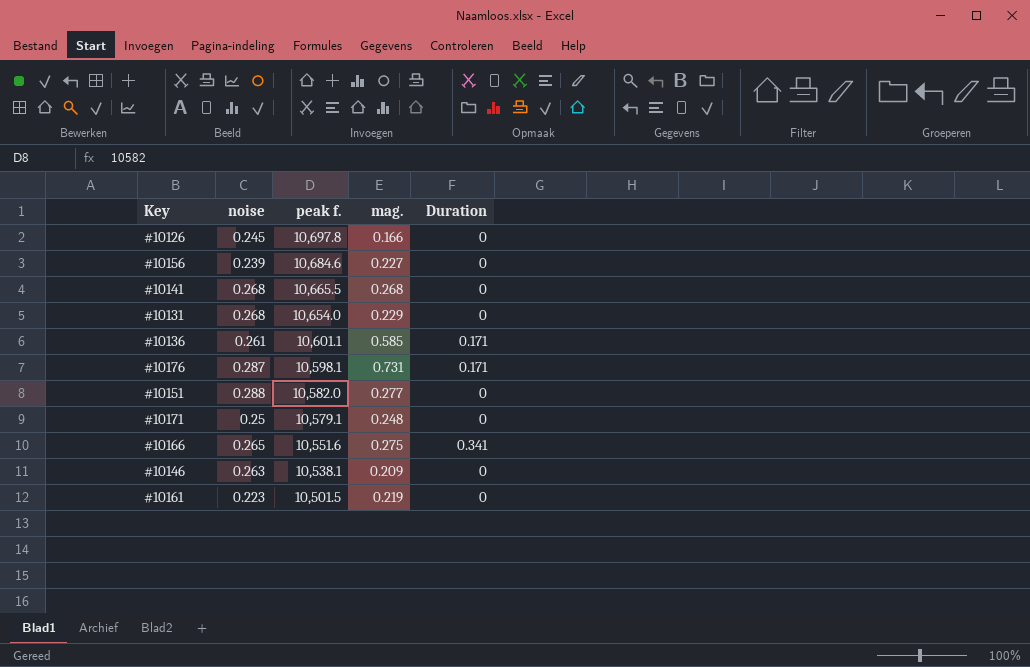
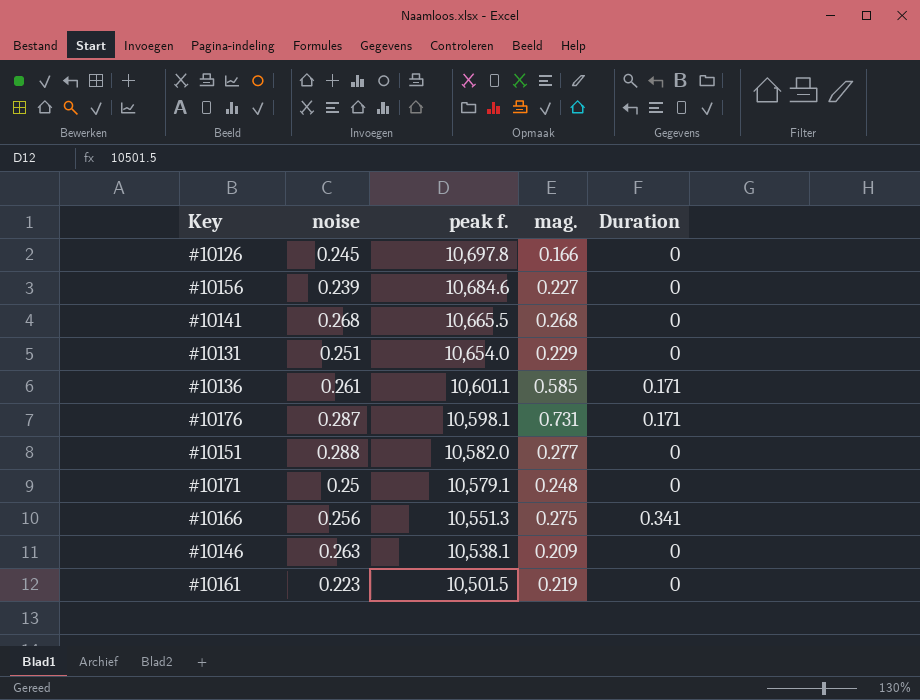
#10131 | noise: 0.268 -> 0.251
#10166 | noise: 0.265 -> 0.256
#10166 | peak f.: 10,551.6 -> 10,551.3

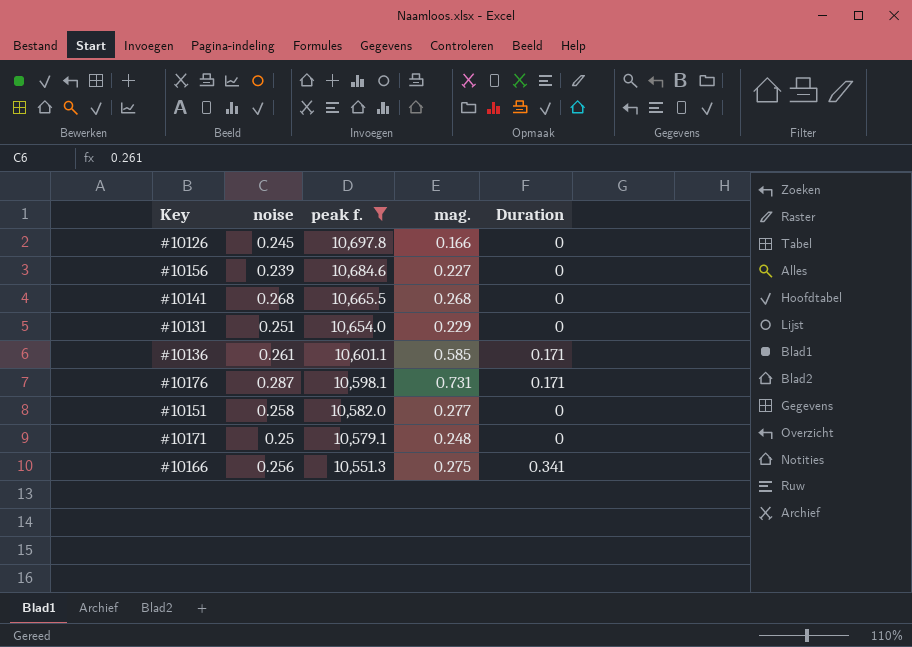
filter: none -> peak f. >= 10,551.3
#10151 | noise: 0.288 -> 0.258

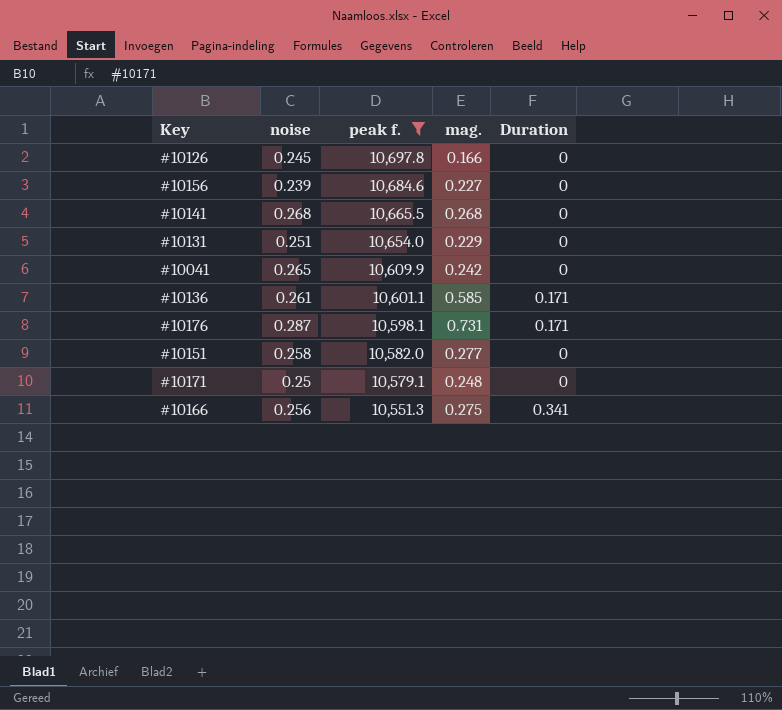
row #10041: none -> 0.265 | 10,609.9 | 0.242 | 0

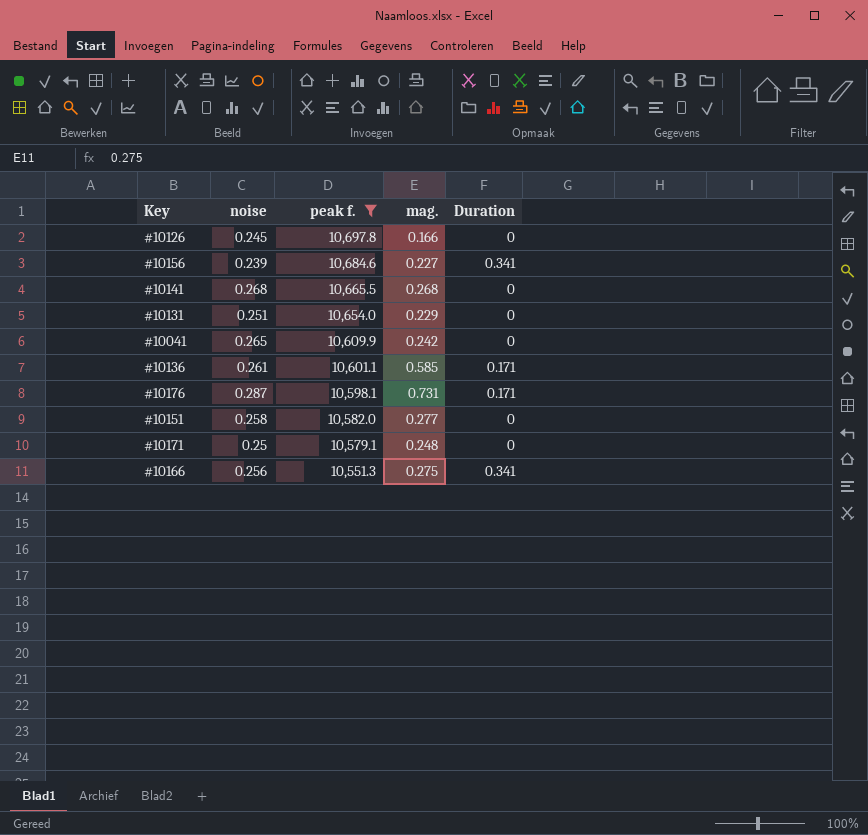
#10156 | Duration: 0 -> 0.341

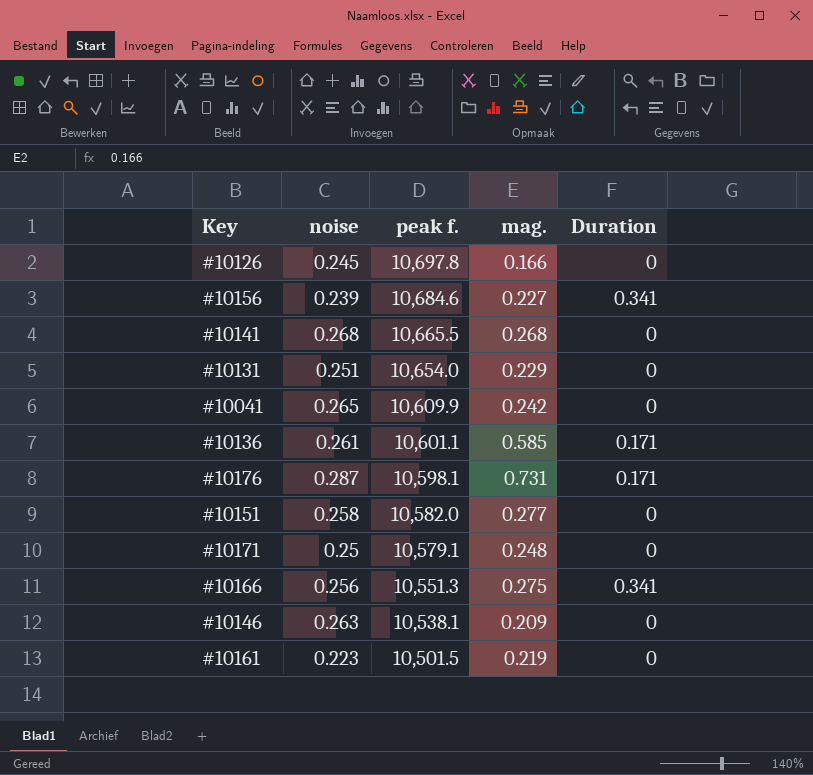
filter: peak f. >= 10,551.3 -> none

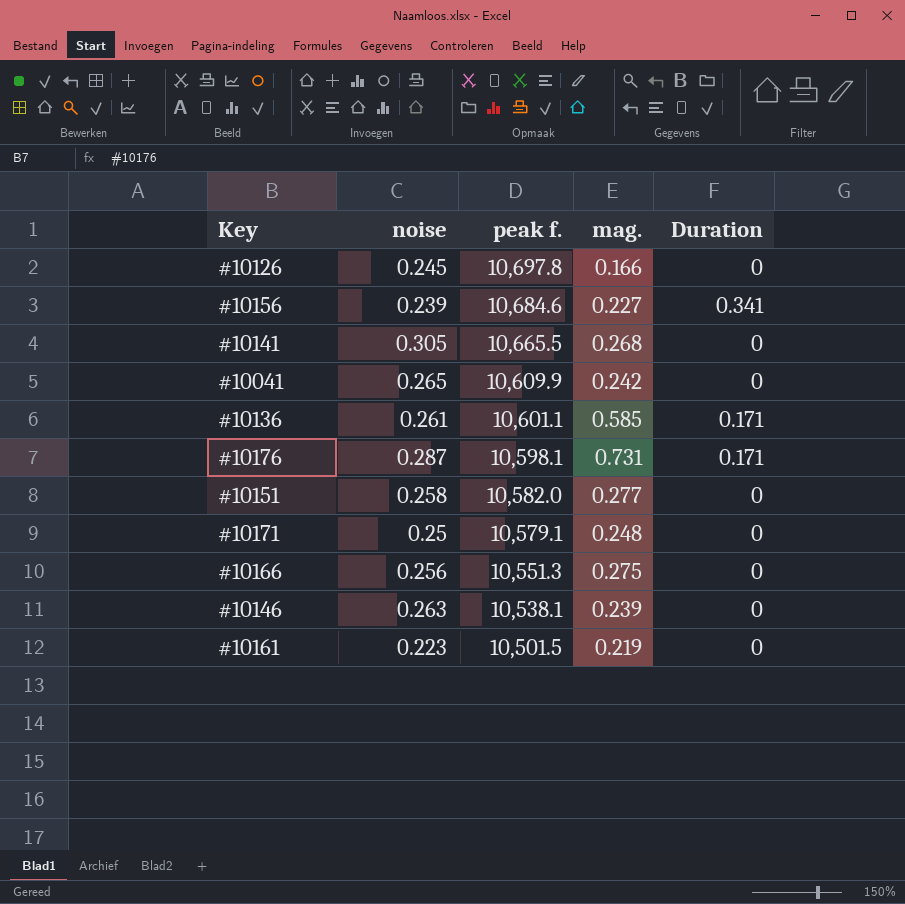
row #10131: 0.251 | 10,654.0 | 0.229 | 0 -> none
#10141 | noise: 0.268 -> 0.305
#10166 | Duration: 0.341 -> 0
#10146 | mag.: 0.209 -> 0.239

